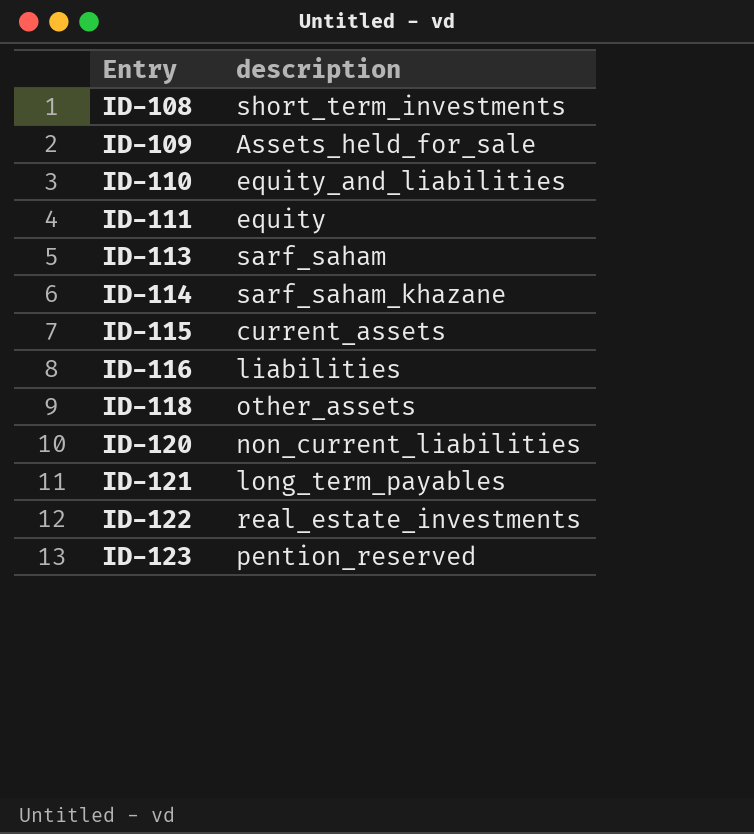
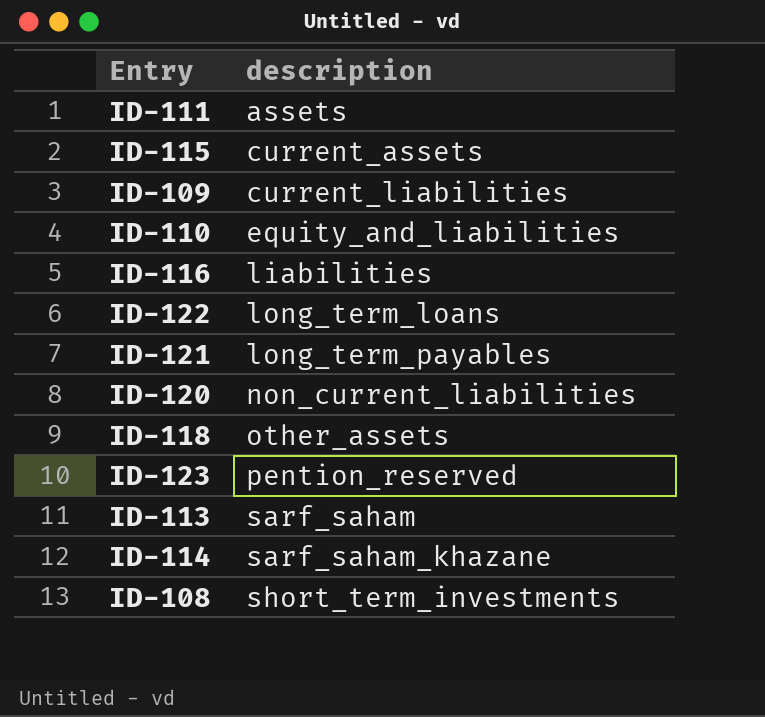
row order: Entry ascending -> description ascending
ID-111 | description: equity -> assets
ID-109 | description: Assets_held_for_sale -> current_liabilities
ID-122 | description: real_estate_investments -> long_term_loans

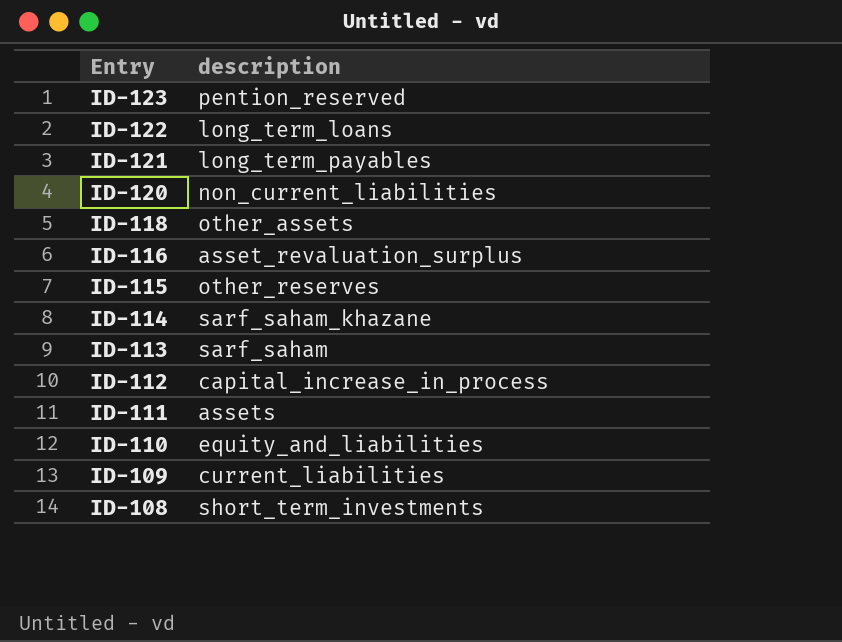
row order: description ascending -> Entry descending
ID-116 | description: liabilities -> asset_revaluation_surplus
ID-115 | description: current_assets -> other_reserves
row ID-112: none -> capital_increase_in_process

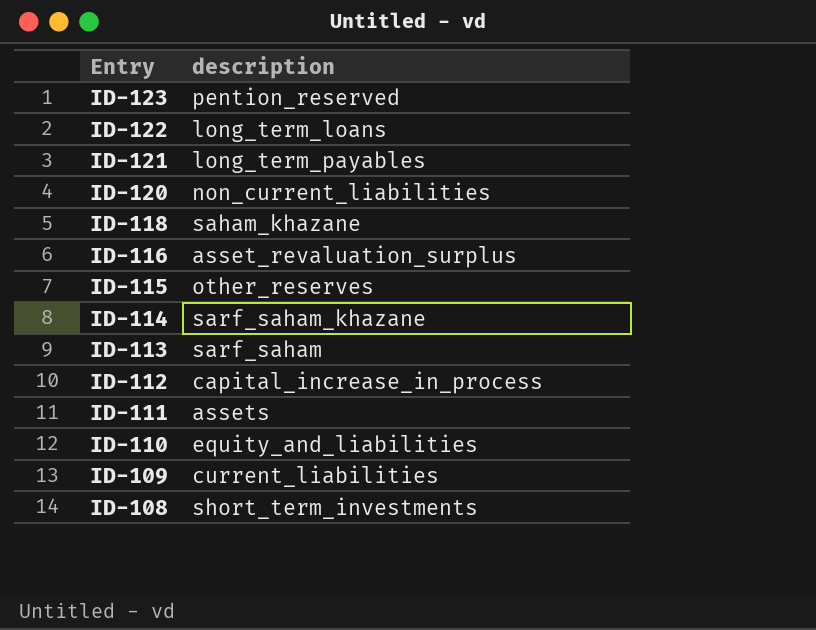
ID-118 | description: other_assets -> saham_khazane

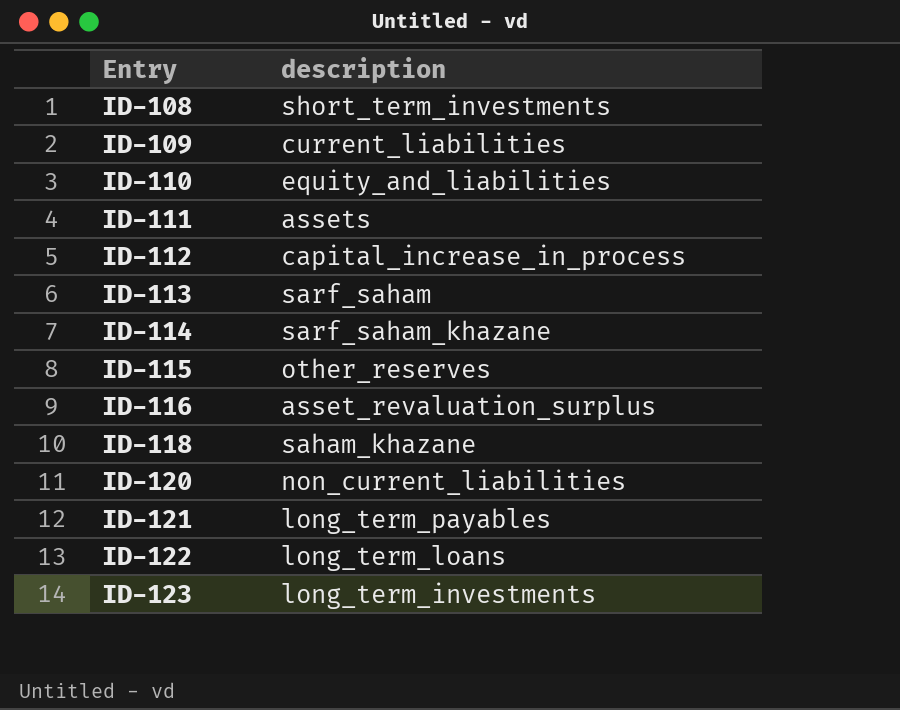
row order: Entry descending -> Entry ascending
ID-123 | description: pention_reserved -> long_term_investments

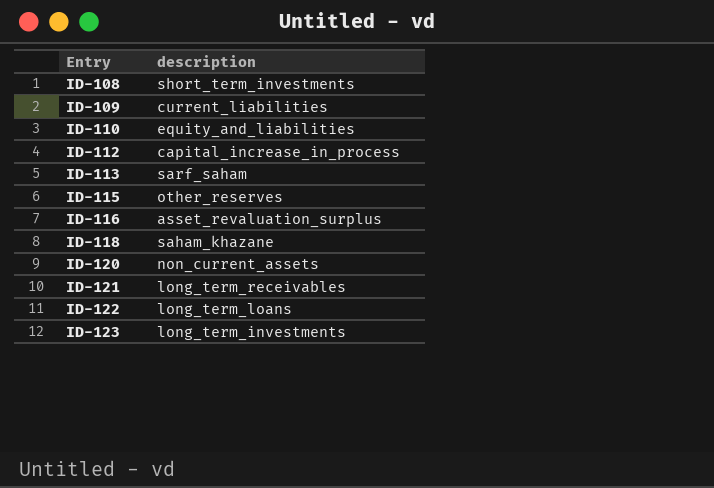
row ID-111: assets -> none
row ID-114: sarf_saham_khazane -> none
ID-120 | description: non_current_liabilities -> non_current_assets
ID-121 | description: long_term_payables -> long_term_receivables

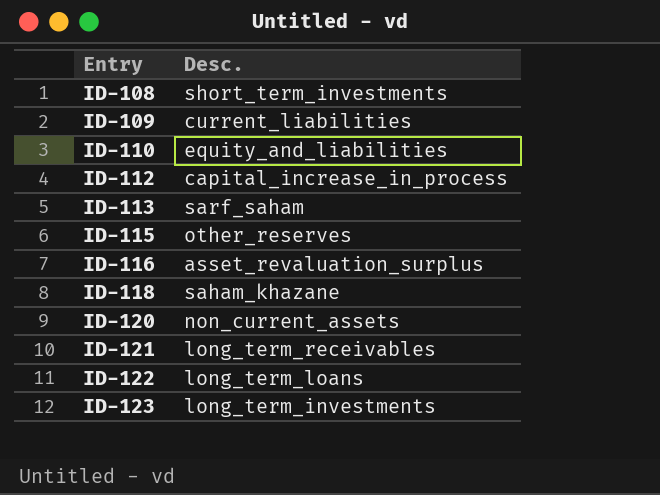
column name: description -> Desc.

